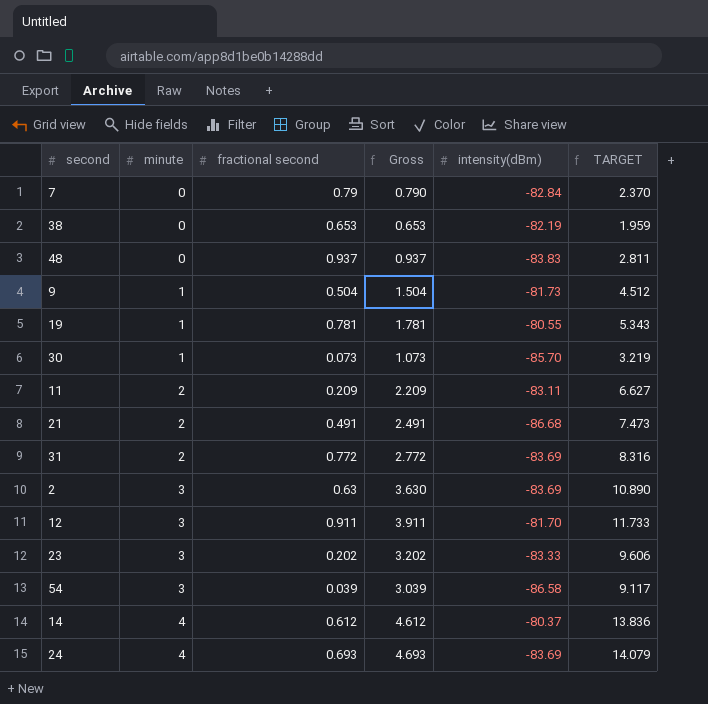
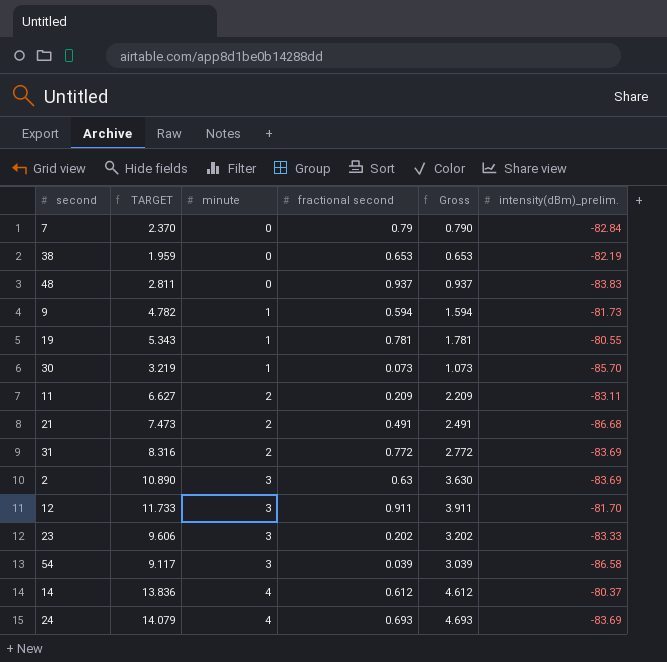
column TARGET | position: 6 -> 2
column name: intensity(dBm) -> intensity(dBm)_prelim.
9 | TARGET: 4.512 -> 4.782
9 | fractional second: 0.504 -> 0.594
9 | Gross: 1.504 -> 1.594

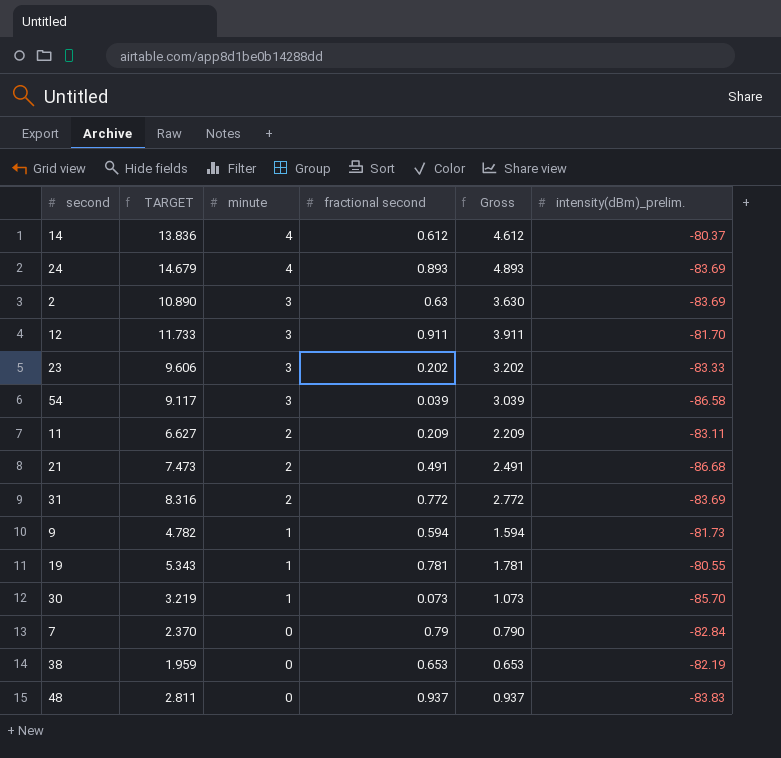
row order: minute ascending -> minute descending
24 | TARGET: 14.079 -> 14.679
24 | fractional second: 0.693 -> 0.893
24 | Gross: 4.693 -> 4.893

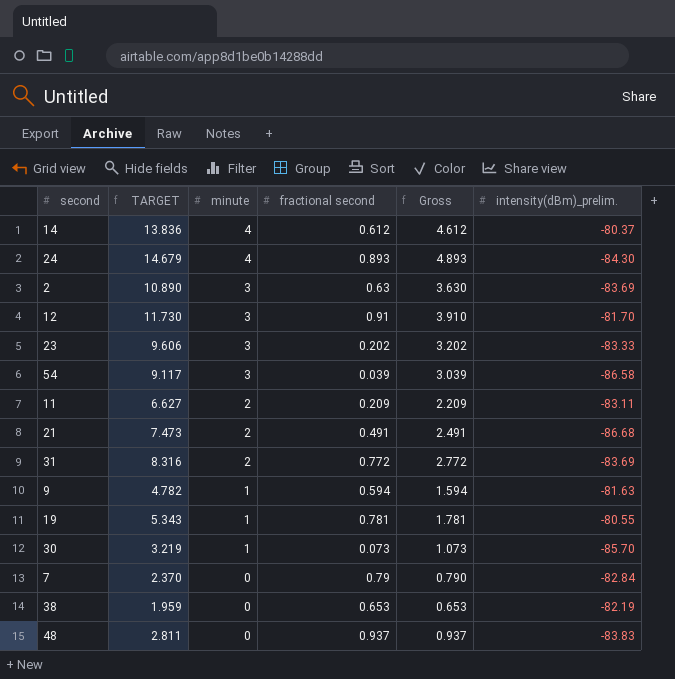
24 | intensity(dBm)_prelim.: -83.69 -> -84.30
12 | TARGET: 11.733 -> 11.730
12 | fractional second: 0.911 -> 0.91
12 | Gross: 3.911 -> 3.910
9 | intensity(dBm)_prelim.: -81.73 -> -81.63

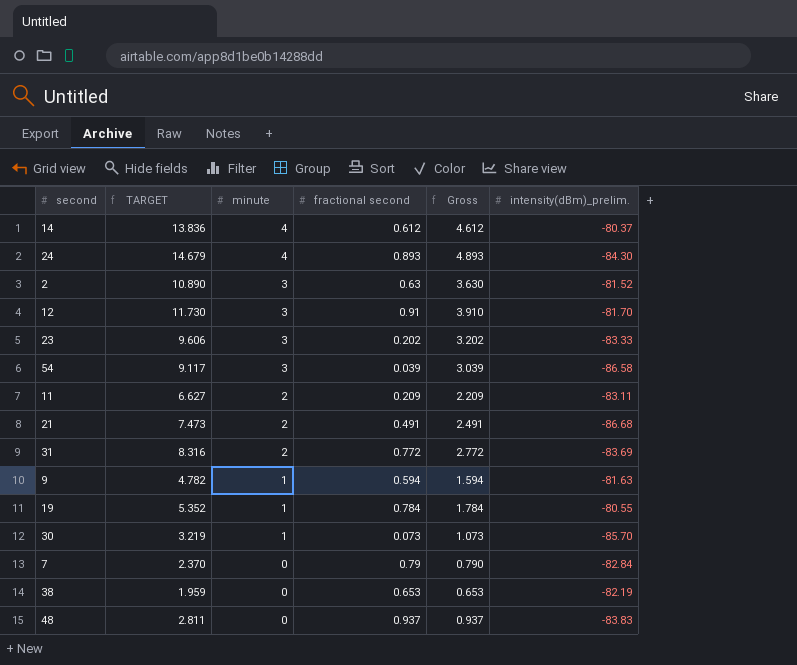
2 | intensity(dBm)_prelim.: -83.69 -> -81.52
19 | TARGET: 5.343 -> 5.352
19 | fractional second: 0.781 -> 0.784
19 | Gross: 1.781 -> 1.784

